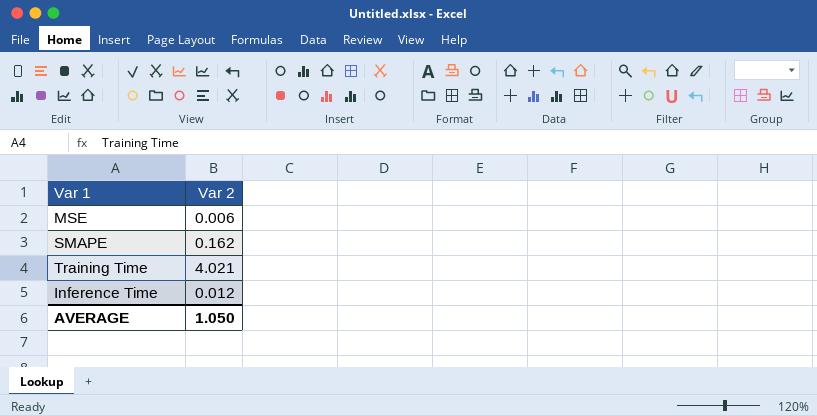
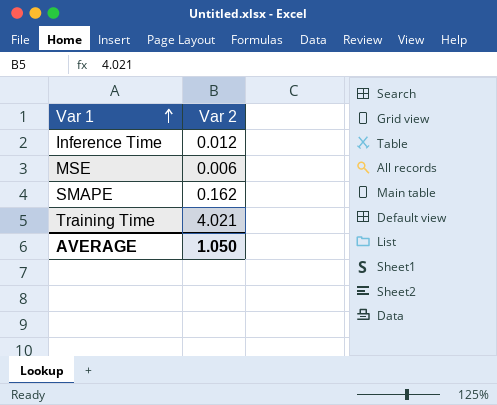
row order: none -> Var 1 ascending

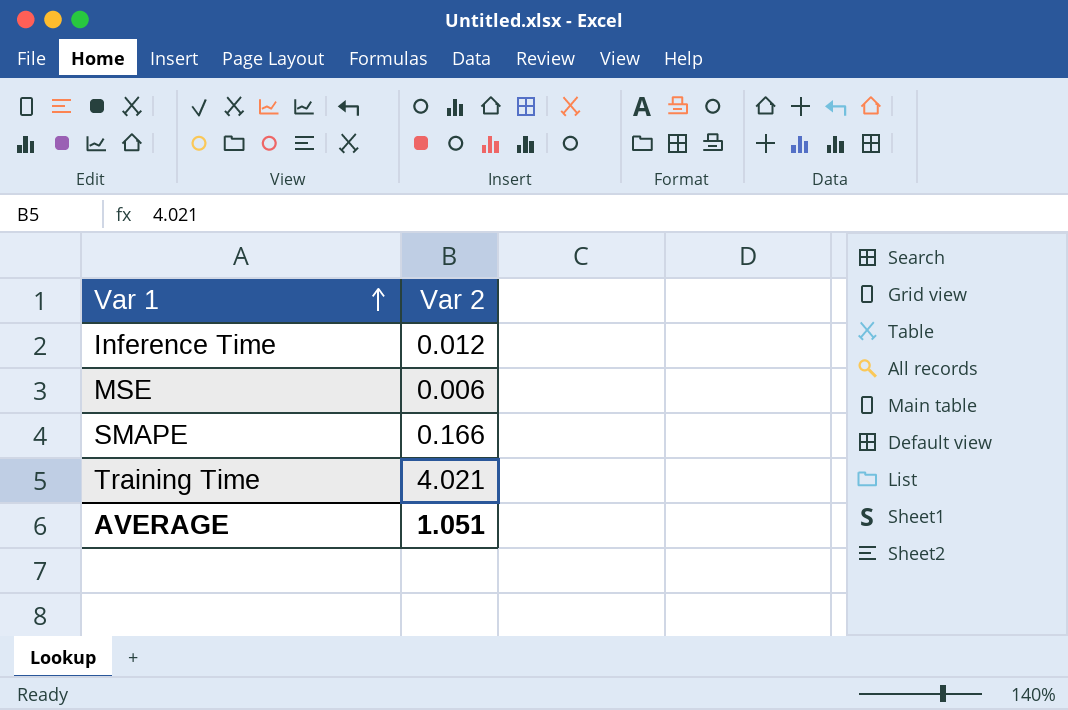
SMAPE | Var 2: 0.162 -> 0.166
AVERAGE | Var 2: 1.050 -> 1.051

